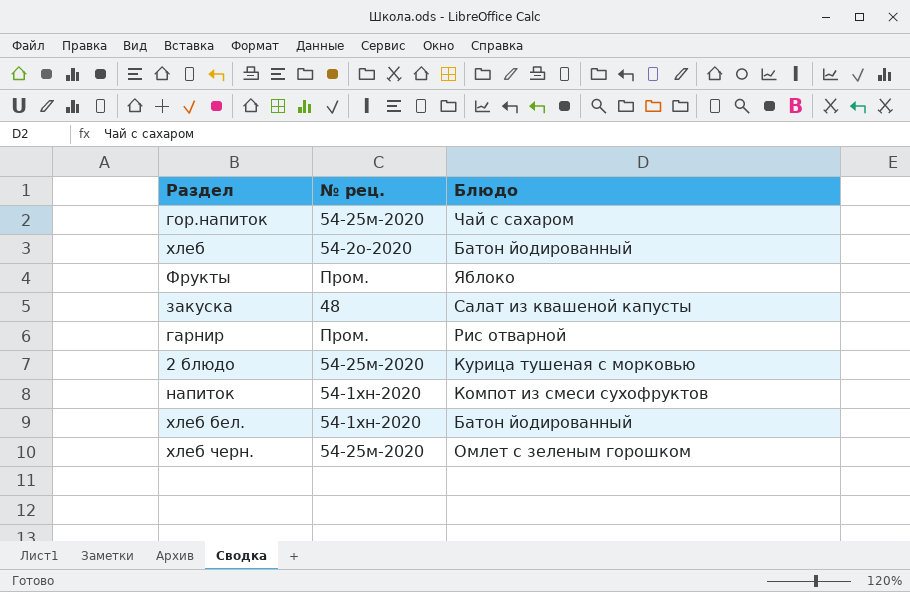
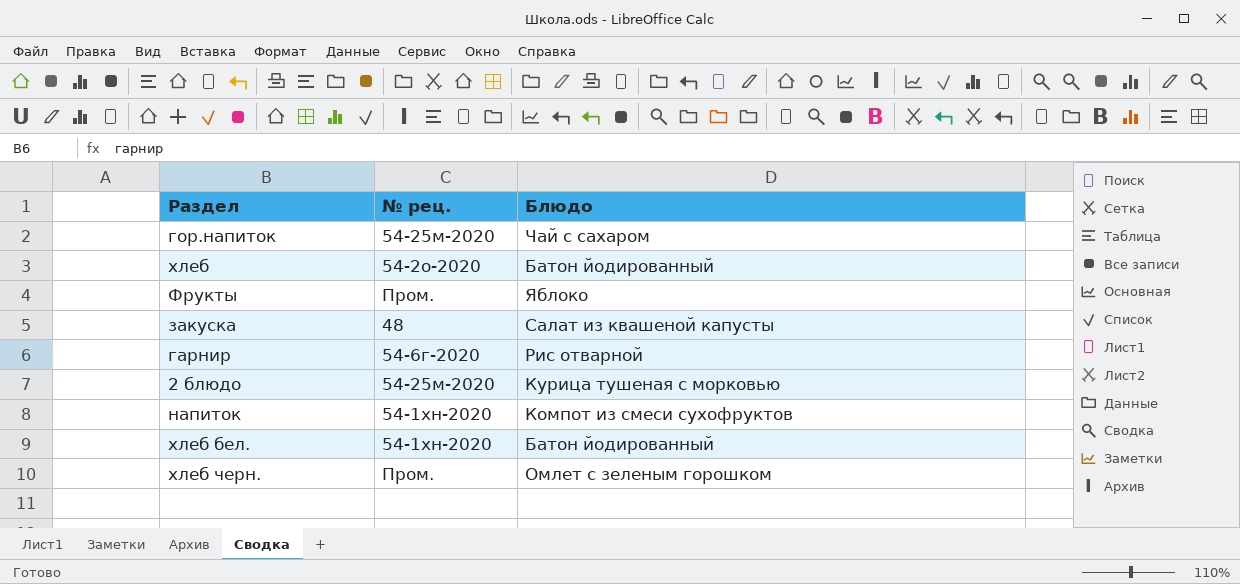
гарнир | № рец.: Пром. -> 54-6г-2020
хлеб черн. | № рец.: 54-25м-2020 -> Пром.

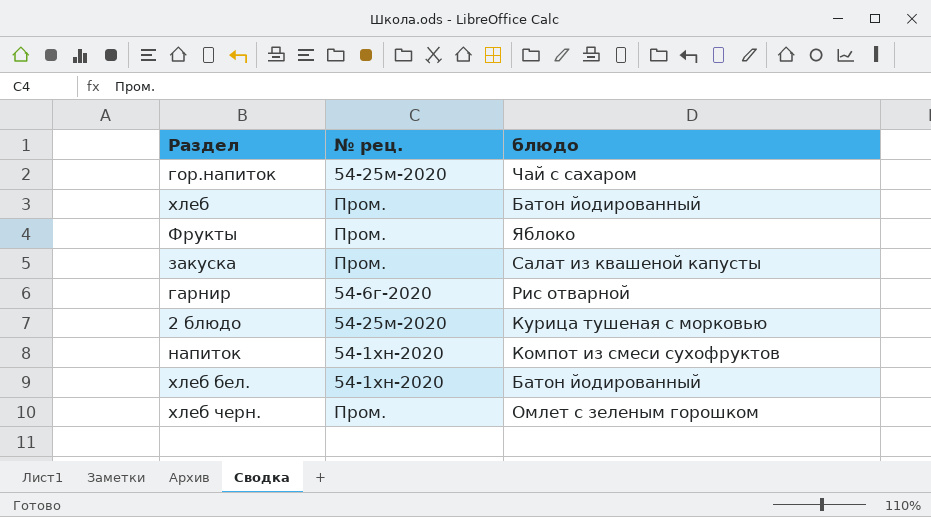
column name: Блюдо -> блюдо
хлеб | № рец.: 54-2о-2020 -> Пром.
закуска | № рец.: 48 -> Пром.

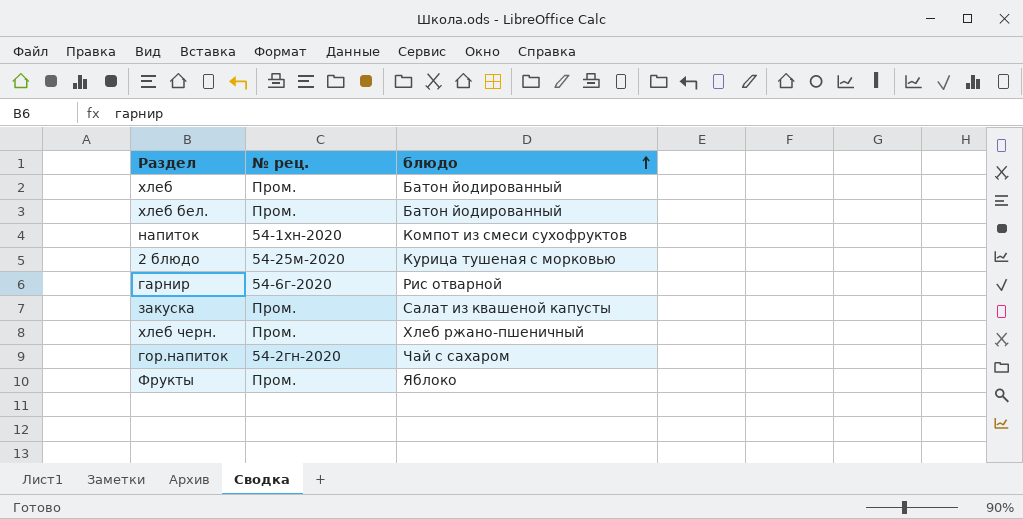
row order: none -> блюдо ascending
хлеб бел. | № рец.: 54-1хн-2020 -> Пром.
хлеб черн. | блюдо: Омлет с зеленым горошком -> Хлеб ржано-пшеничный
гор.напиток | № рец.: 54-25м-2020 -> 54-2гн-2020

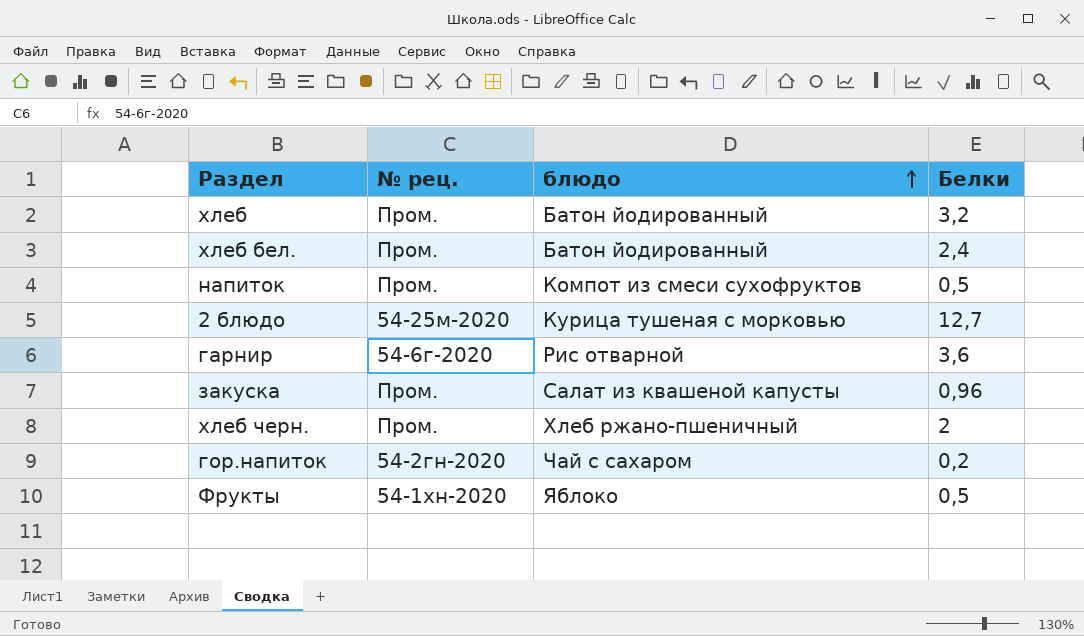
column Белки | position: none -> 4
напиток | № рец.: 54-1хн-2020 -> Пром.
Фрукты | № рец.: Пром. -> 54-1хн-2020

